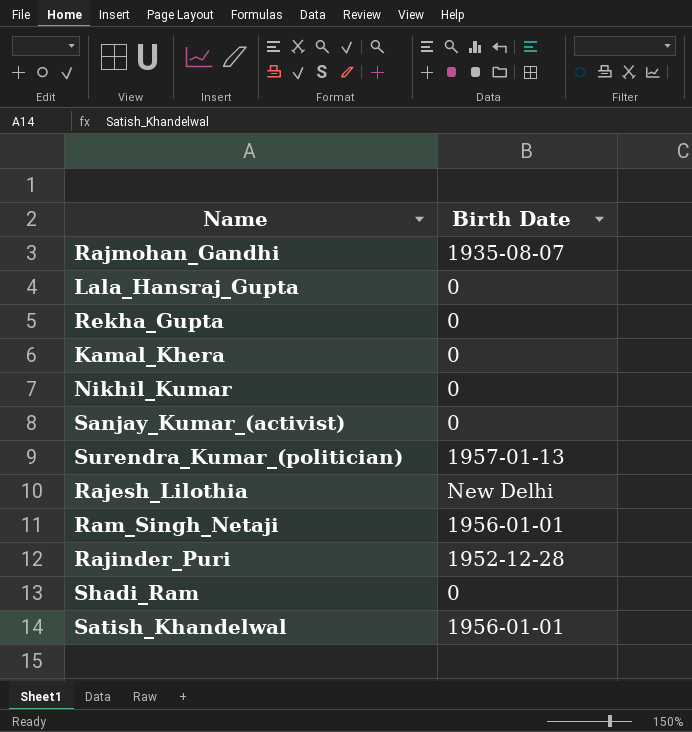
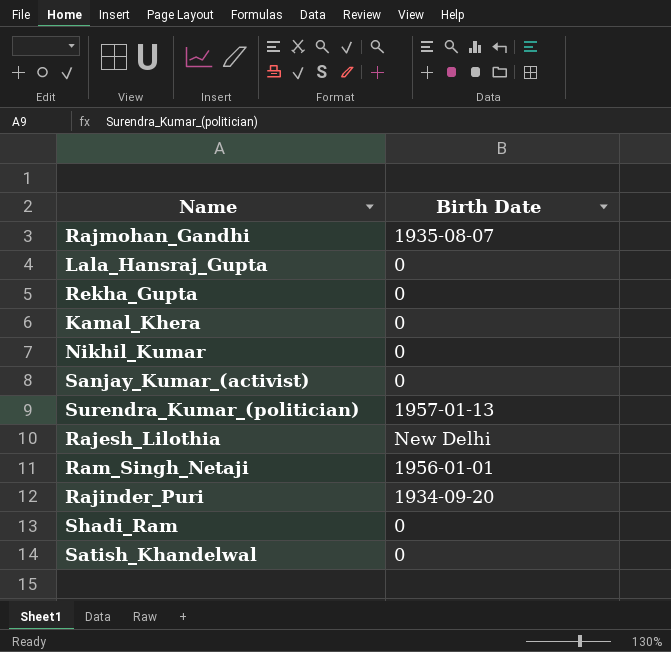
Rajinder_Puri | Birth Date: 1952-12-28 -> 1934-09-20
Satish_Khandelwal | Birth Date: 1956-01-01 -> 0

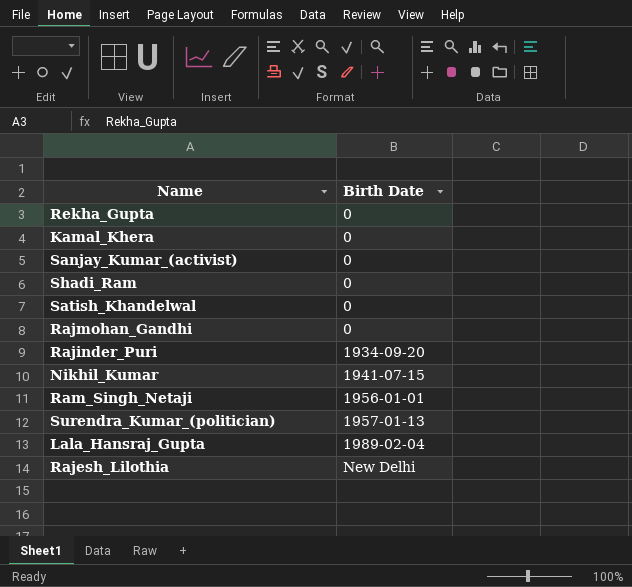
row order: none -> Birth Date ascending
Rajmohan_Gandhi | Birth Date: 1935-08-07 -> 0
Nikhil_Kumar | Birth Date: 0 -> 1941-07-15
Lala_Hansraj_Gupta | Birth Date: 0 -> 1989-02-04

